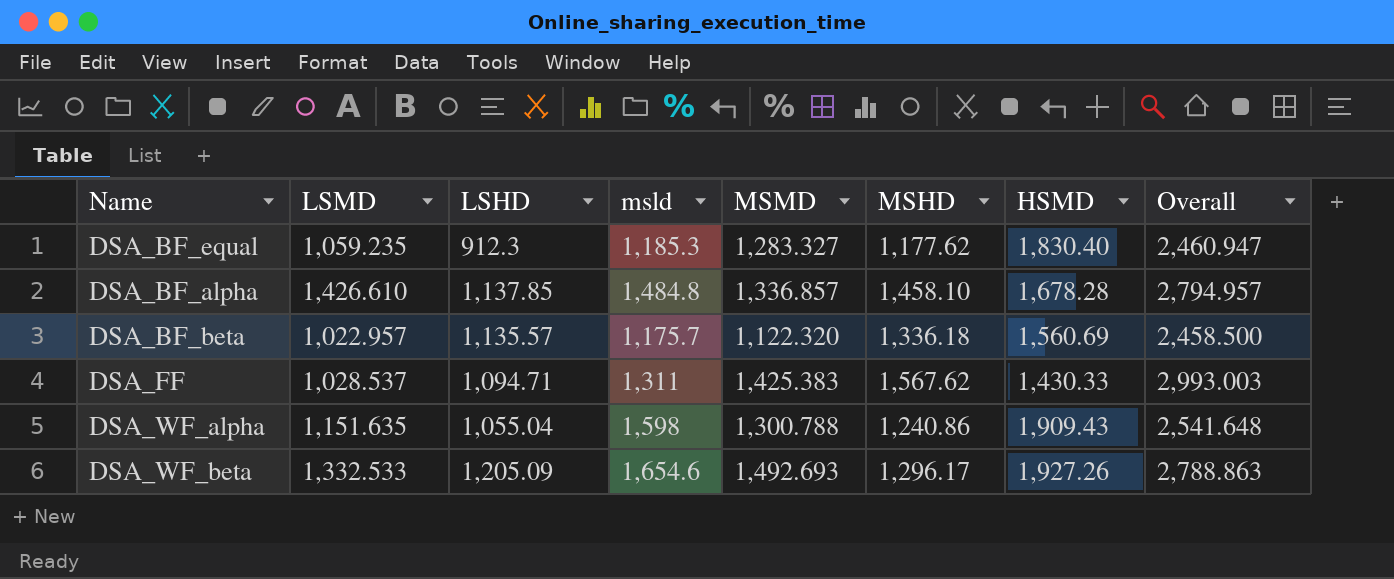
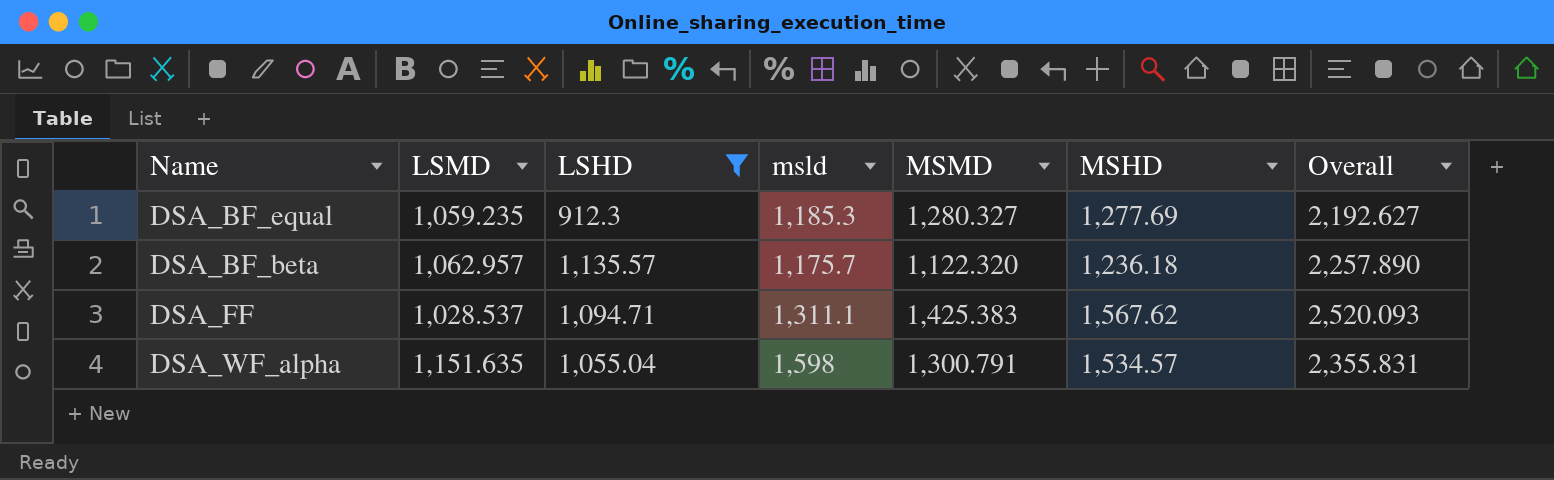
filter: none -> LSHD <= 1,135.57
column HSMD | position: 7 -> none
column Overall | formula: [MSMD] + [MSHD] -> [LSHD] + [MSMD]
DSA_BF_equal | MSMD: 1,283.327 -> 1,280.327
DSA_BF_equal | MSHD: 1,177.62 -> 1,277.69
DSA_BF_beta | LSMD: 1,022.957 -> 1,062.957
DSA_BF_beta | MSHD: 1,336.18 -> 1,236.18
DSA_FF | msld: 1,311 -> 1,311.1
DSA_WF_alpha | MSMD: 1,300.788 -> 1,300.791
DSA_WF_alpha | MSHD: 1,240.86 -> 1,534.57

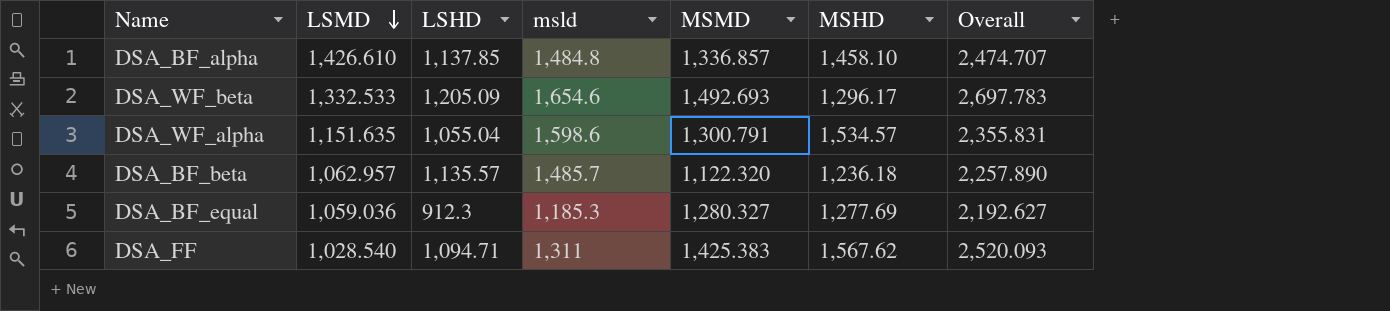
filter: LSHD <= 1,135.57 -> none
row order: none -> LSMD descending
DSA_WF_alpha | msld: 1,598 -> 1,598.6
DSA_BF_beta | msld: 1,175.7 -> 1,485.7
DSA_BF_equal | LSMD: 1,059.235 -> 1,059.036
DSA_FF | LSMD: 1,028.537 -> 1,028.540
DSA_FF | msld: 1,311.1 -> 1,311

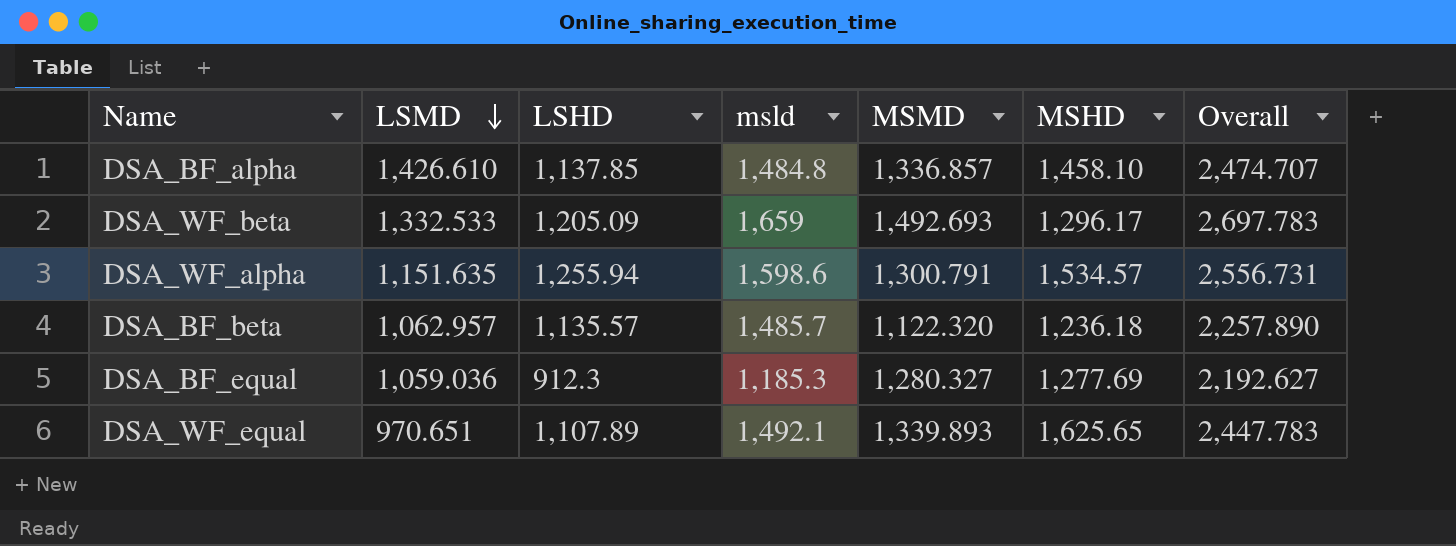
row DSA_FF: 1,028.540 | 1,094.71 | 1,311 | 1,425.383 | 1,567.62 | 2,520.093 -> none
DSA_WF_beta | msld: 1,654.6 -> 1,659
DSA_WF_alpha | LSHD: 1,055.04 -> 1,255.94
DSA_WF_alpha | Overall: 2,355.831 -> 2,556.731
row DSA_WF_equal: none -> 970.651 | 1,107.89 | 1,492.1 | 1,339.893 | 1,625.65 | 2,447.783

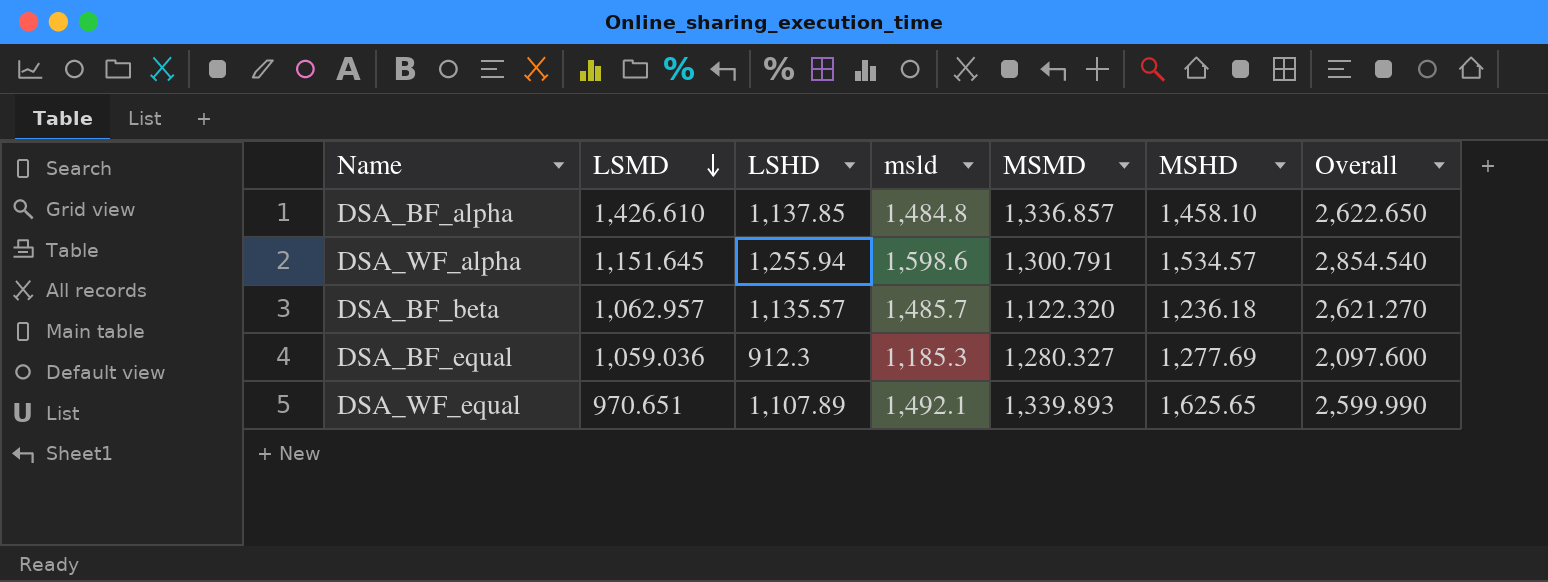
column Overall | formula: [LSHD] + [MSMD] -> [LSHD] + [msld]
row DSA_WF_beta: 1,332.533 | 1,205.09 | 1,659 | 1,492.693 | 1,296.17 | 2,697.783 -> none
DSA_WF_alpha | LSMD: 1,151.635 -> 1,151.645

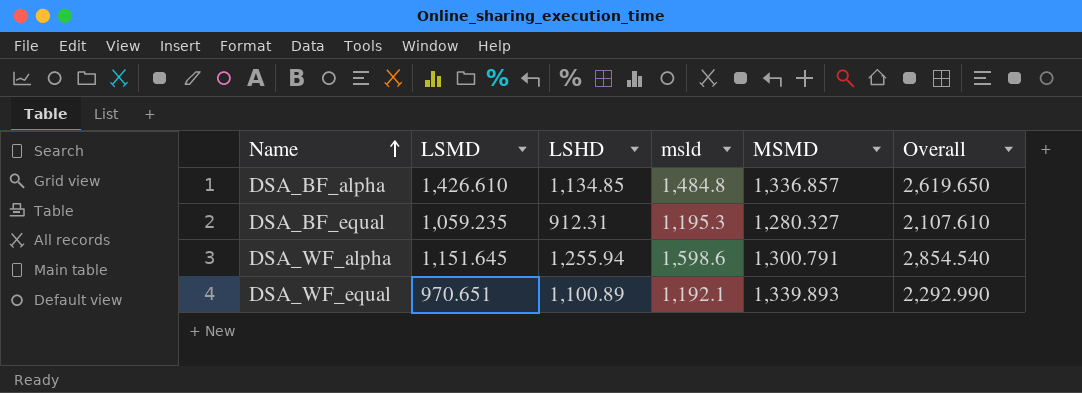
row order: LSMD descending -> Name ascending
column MSHD | position: 6 -> none
row DSA_BF_beta: 1,062.957 | 1,135.57 | 1,485.7 | 1,122.320 | 1,236.18 | 2,621.270 -> none
DSA_BF_alpha | LSHD: 1,137.85 -> 1,134.85
DSA_BF_alpha | Overall: 2,622.650 -> 2,619.650
DSA_BF_equal | LSMD: 1,059.036 -> 1,059.235
DSA_BF_equal | LSHD: 912.3 -> 912.31
DSA_BF_equal | msld: 1,185.3 -> 1,195.3
DSA_BF_equal | Overall: 2,097.600 -> 2,107.610
DSA_WF_equal | LSHD: 1,107.89 -> 1,100.89
DSA_WF_equal | msld: 1,492.1 -> 1,192.1
DSA_WF_equal | Overall: 2,599.990 -> 2,292.990

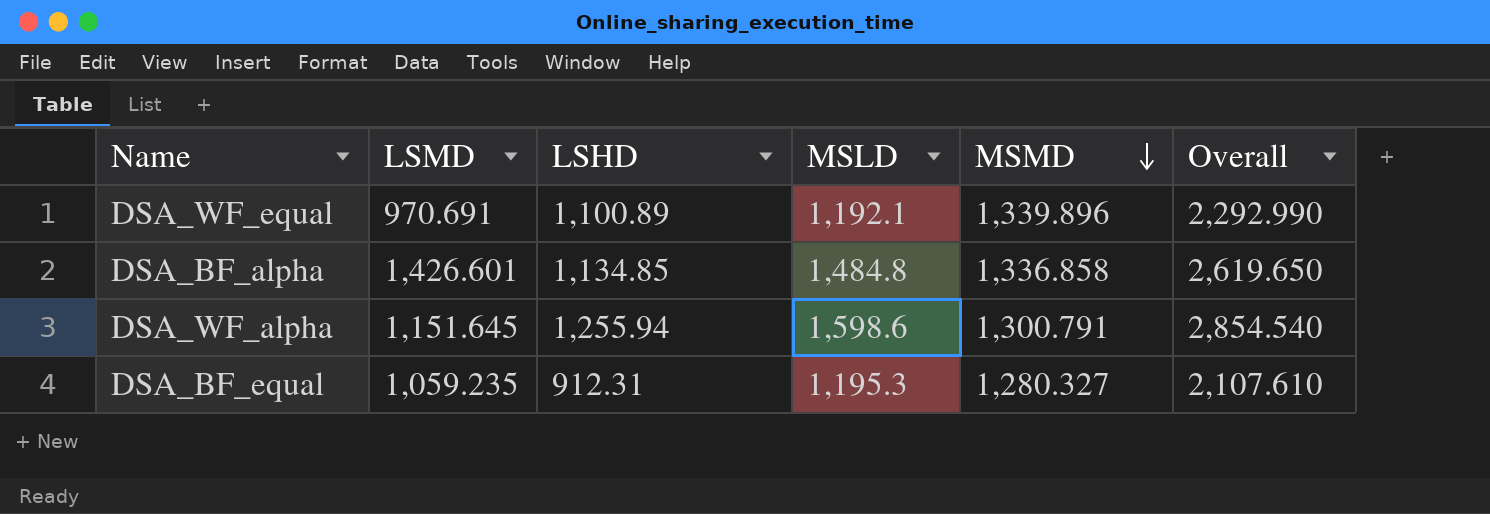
row order: Name ascending -> MSMD descending
column name: msld -> MSLD
DSA_WF_equal | LSMD: 970.651 -> 970.691
DSA_WF_equal | MSMD: 1,339.893 -> 1,339.896
DSA_BF_alpha | LSMD: 1,426.610 -> 1,426.601
DSA_BF_alpha | MSMD: 1,336.857 -> 1,336.858

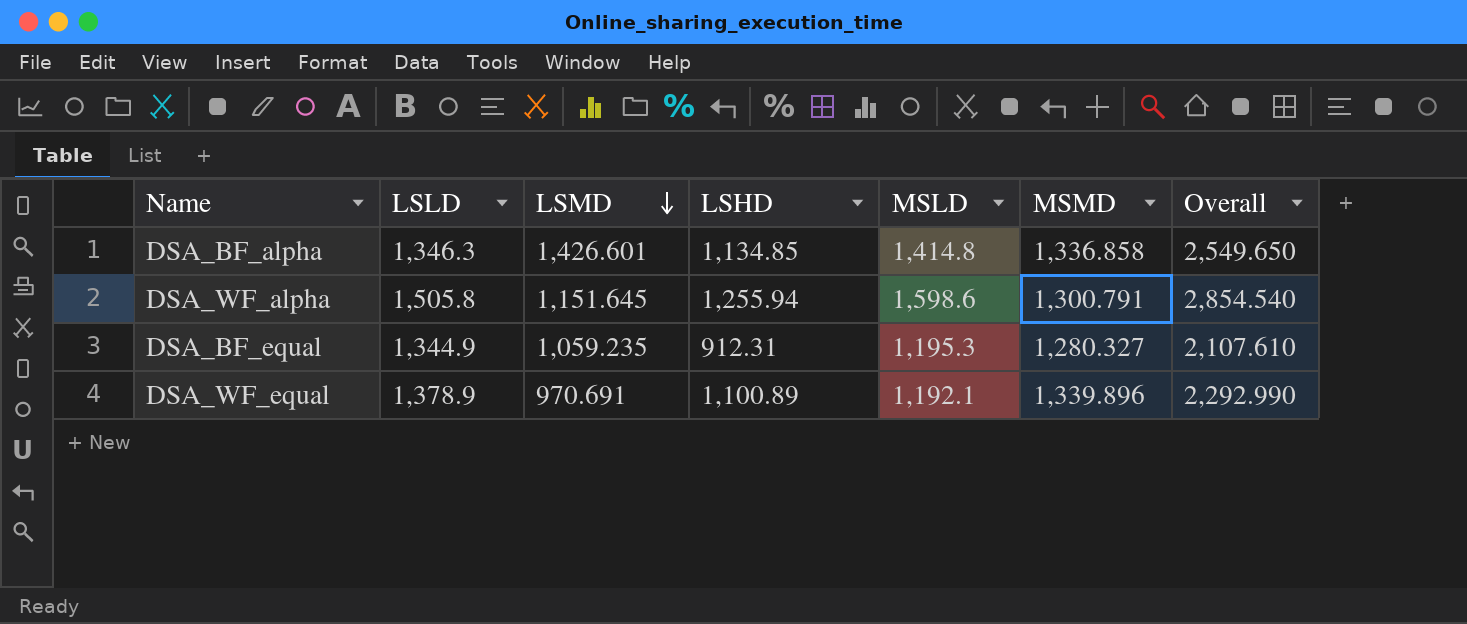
row order: MSMD descending -> LSMD descending
column LSLD | position: none -> 2
DSA_BF_alpha | MSLD: 1,484.8 -> 1,414.8
DSA_BF_alpha | Overall: 2,619.650 -> 2,549.650

